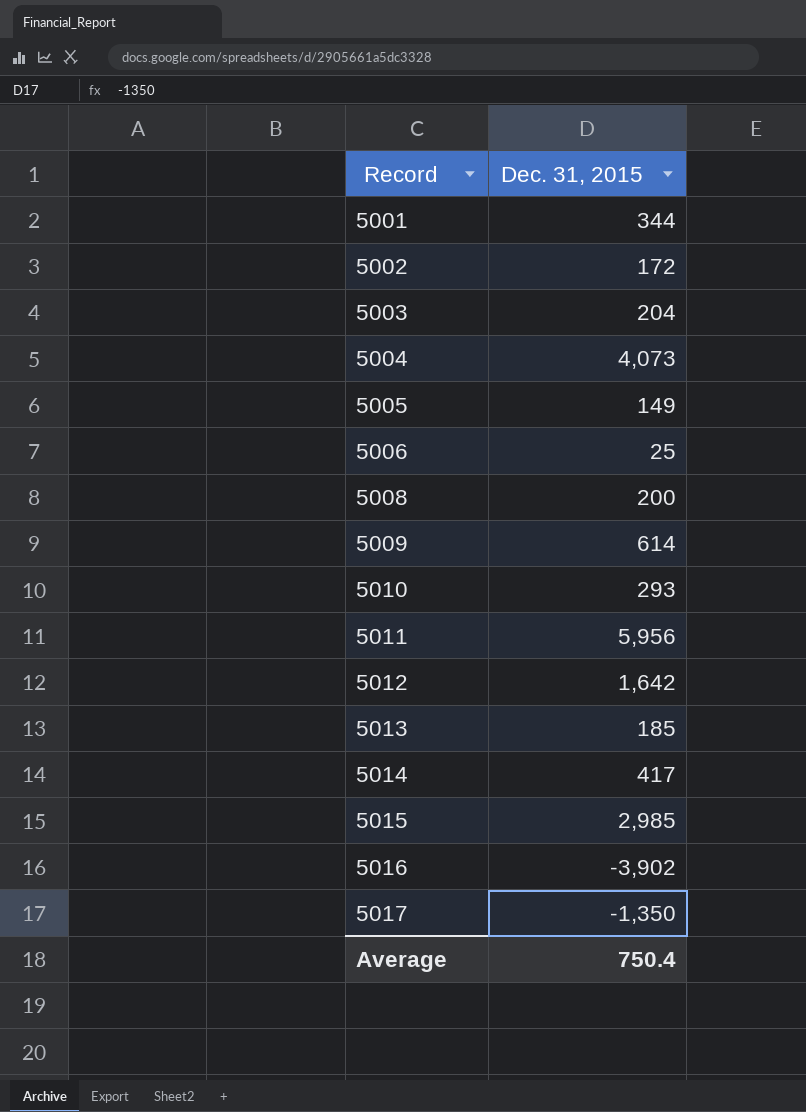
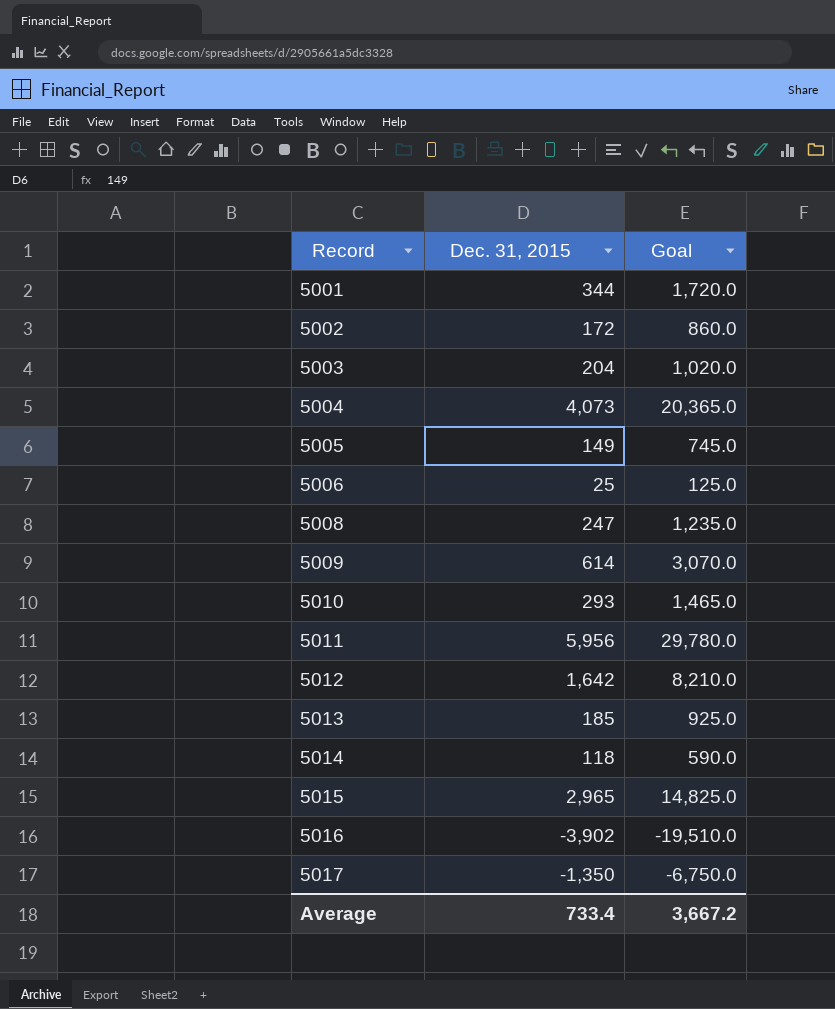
column Goal | formula: none -> [Dec. 31, 2015] * 5
5008 | Dec. 31, 2015: 200 -> 247
5014 | Dec. 31, 2015: 417 -> 118
5015 | Dec. 31, 2015: 2,985 -> 2,965
Average | Dec. 31, 2015: 750.4 -> 733.4

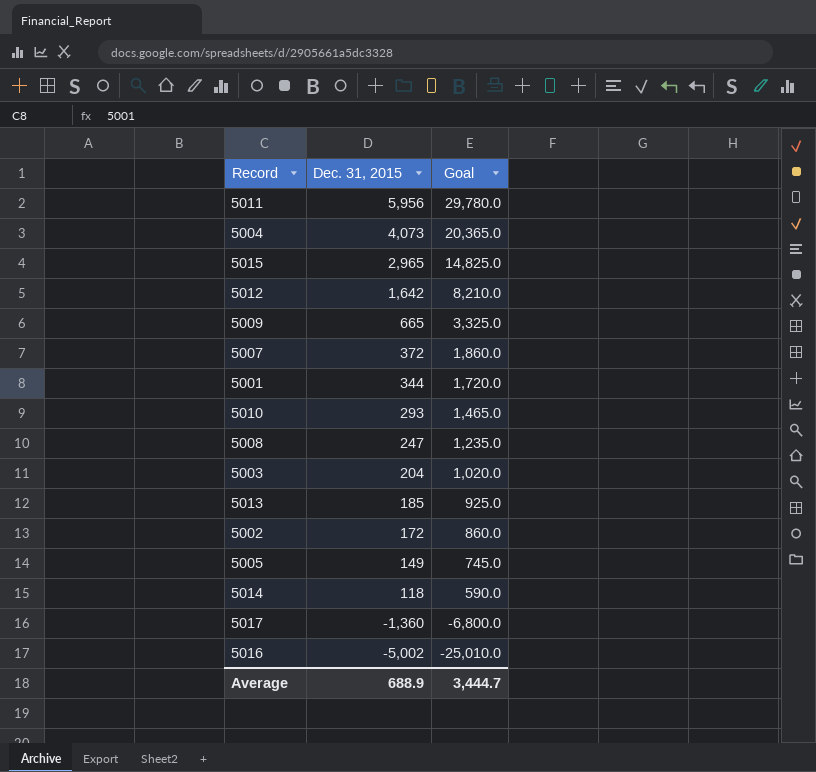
row order: Record ascending -> Dec. 31, 2015 descending
row 5006: 25 | 125.0 -> none
5009 | Dec. 31, 2015: 614 -> 665
5009 | Goal: 3,070.0 -> 3,325.0
row 5007: none -> 372 | 1,860.0
5017 | Dec. 31, 2015: -1,350 -> -1,360
5017 | Goal: -6,750.0 -> -6,800.0
5016 | Dec. 31, 2015: -3,902 -> -5,002
5016 | Goal: -19,510.0 -> -25,010.0
Average | Dec. 31, 2015: 733.4 -> 688.9
Average | Goal: 3,667.2 -> 3,444.7

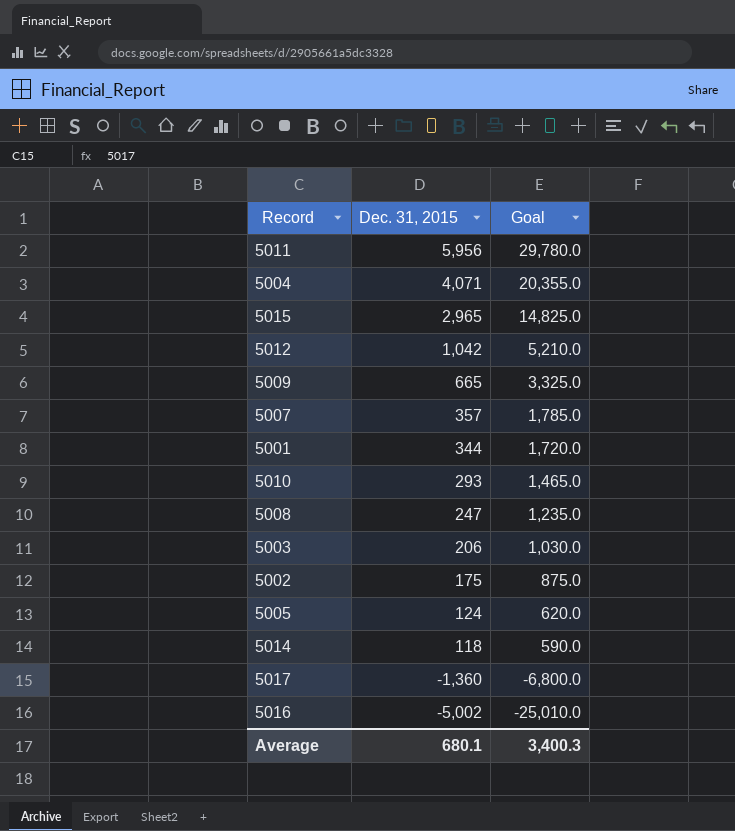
row 5013: 185 | 925.0 -> none
5004 | Dec. 31, 2015: 4,073 -> 4,071
5004 | Goal: 20,365.0 -> 20,355.0
5012 | Dec. 31, 2015: 1,642 -> 1,042
5012 | Goal: 8,210.0 -> 5,210.0
5007 | Dec. 31, 2015: 372 -> 357
5007 | Goal: 1,860.0 -> 1,785.0
5003 | Dec. 31, 2015: 204 -> 206
5003 | Goal: 1,020.0 -> 1,030.0
5002 | Dec. 31, 2015: 172 -> 175
5002 | Goal: 860.0 -> 875.0
5005 | Dec. 31, 2015: 149 -> 124
5005 | Goal: 745.0 -> 620.0
Average | Dec. 31, 2015: 688.9 -> 680.1
Average | Goal: 3,444.7 -> 3,400.3

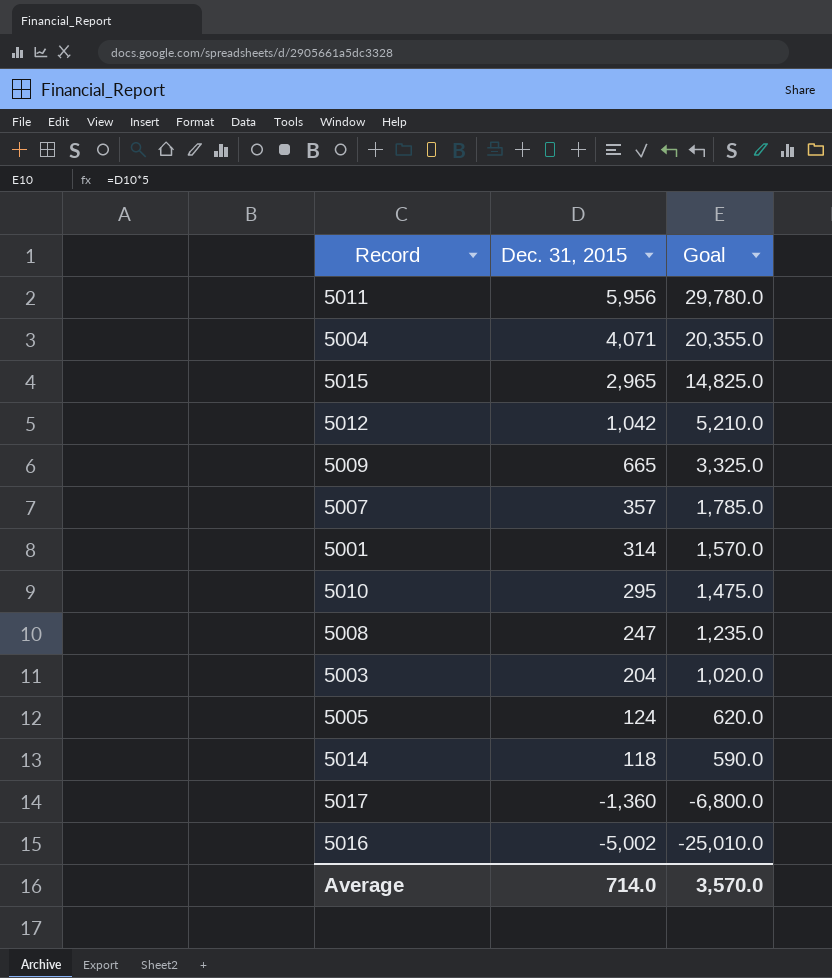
row 5002: 175 | 875.0 -> none
5001 | Dec. 31, 2015: 344 -> 314
5001 | Goal: 1,720.0 -> 1,570.0
5010 | Dec. 31, 2015: 293 -> 295
5010 | Goal: 1,465.0 -> 1,475.0
5003 | Dec. 31, 2015: 206 -> 204
5003 | Goal: 1,030.0 -> 1,020.0
Average | Dec. 31, 2015: 680.1 -> 714.0
Average | Goal: 3,400.3 -> 3,570.0

